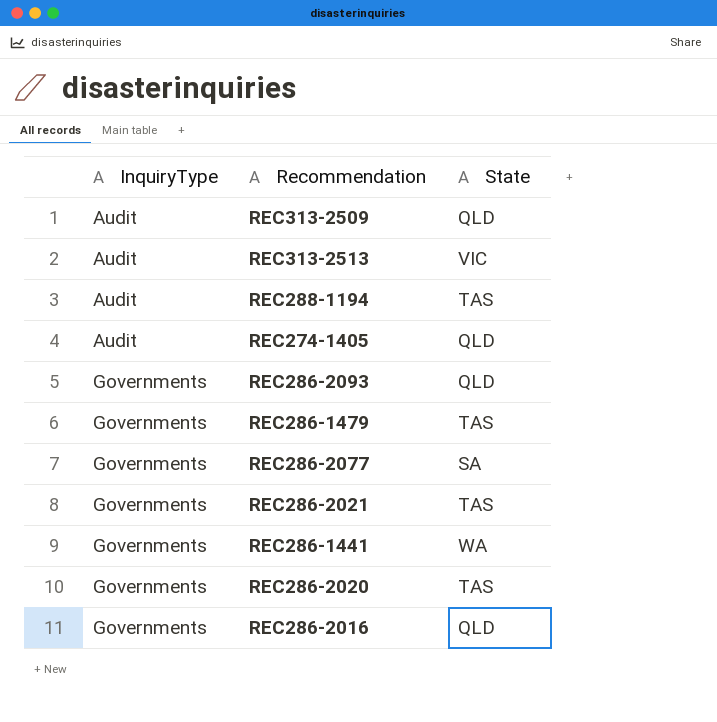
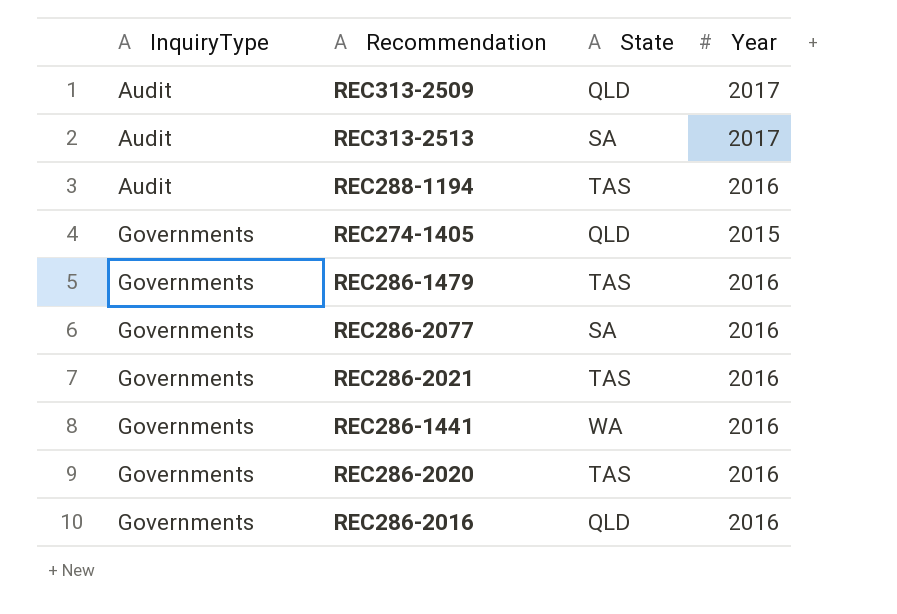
column Year | position: none -> 4
row REC286-2093: Governments | QLD -> none
REC313-2513 | State: VIC -> SA
REC274-1405 | InquiryType: Audit -> Governments

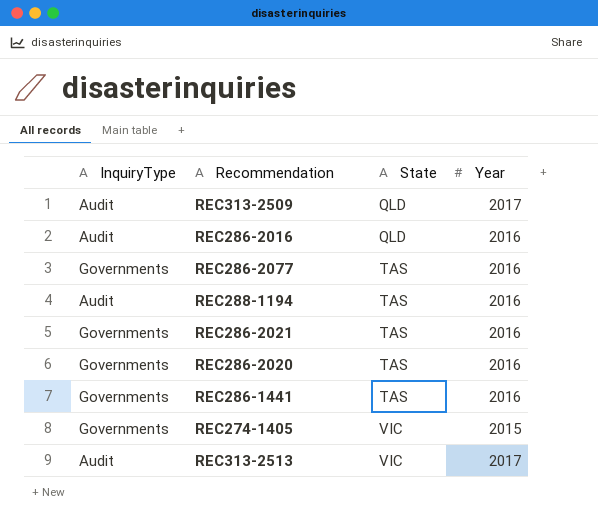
row order: InquiryType ascending -> State ascending
row REC286-1479: Governments | TAS | 2016 -> none
REC286-2016 | InquiryType: Governments -> Audit
REC286-2077 | State: SA -> TAS
REC286-1441 | State: WA -> TAS
REC274-1405 | State: QLD -> VIC
REC313-2513 | State: SA -> VIC

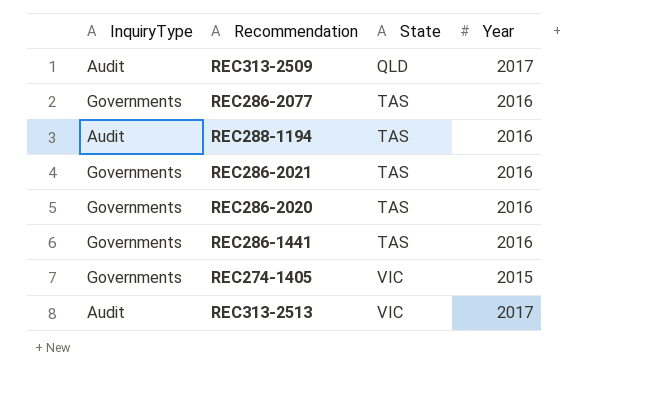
row REC286-2016: Audit | QLD | 2016 -> none

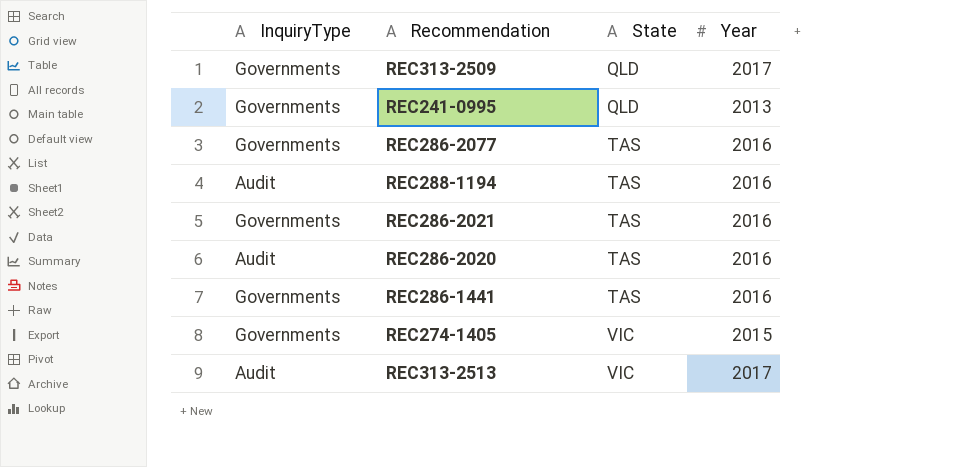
REC313-2509 | InquiryType: Audit -> Governments
row REC241-0995: none -> Governments | QLD | 2013
REC286-2020 | InquiryType: Governments -> Audit

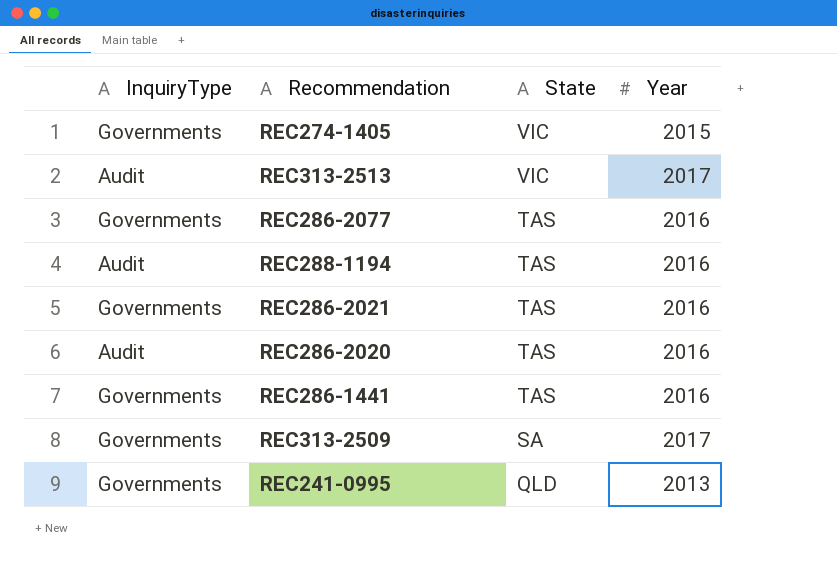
row order: State ascending -> State descending
REC313-2509 | State: QLD -> SA

